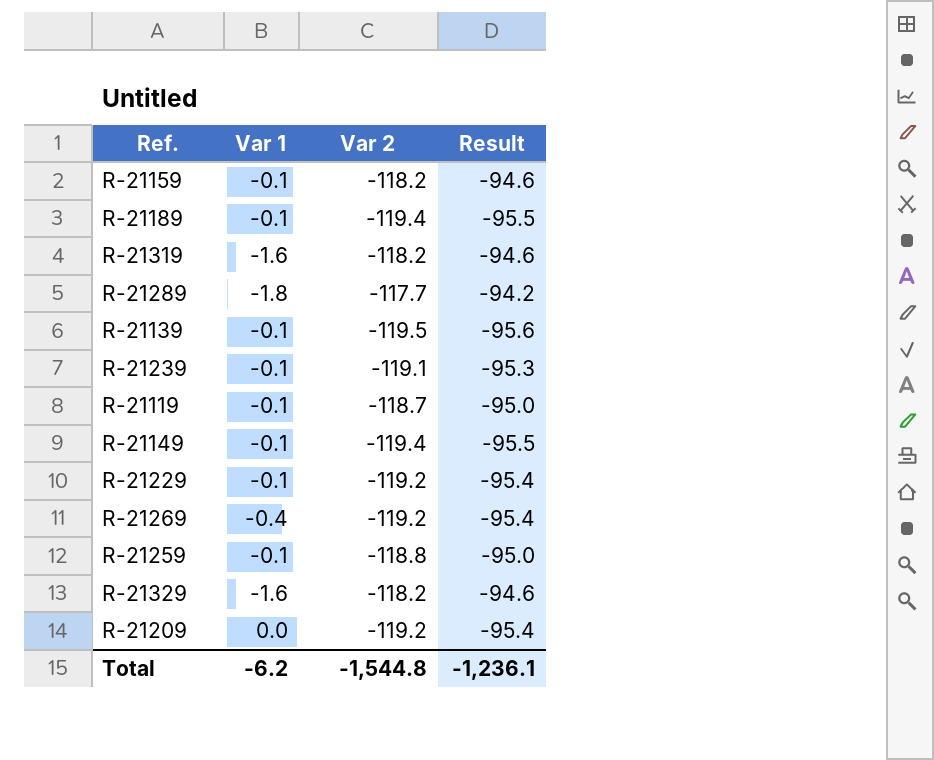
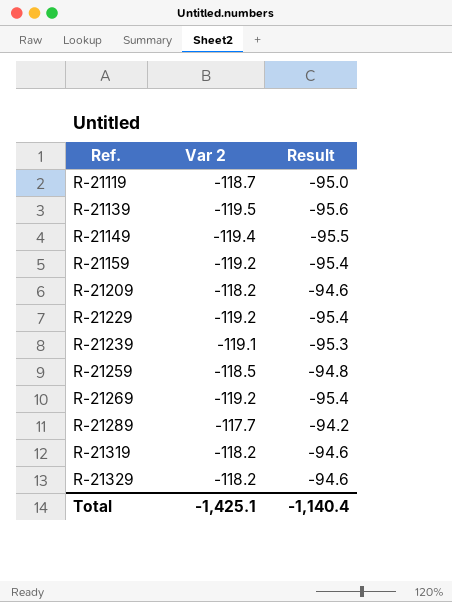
row order: none -> Ref. ascending
column Var 1 | position: 2 -> none
row R-21189: -0.1 | -119.4 | -95.5 -> none
R-21159 | Var 2: -118.2 -> -119.2
R-21159 | Result: -94.6 -> -95.4
R-21209 | Var 2: -119.2 -> -118.2
R-21209 | Result: -95.4 -> -94.6
R-21259 | Var 2: -118.8 -> -118.5
R-21259 | Result: -95.0 -> -94.8
Total | Var 2: -1,544.8 -> -1,425.1
Total | Result: -1,236.1 -> -1,140.4

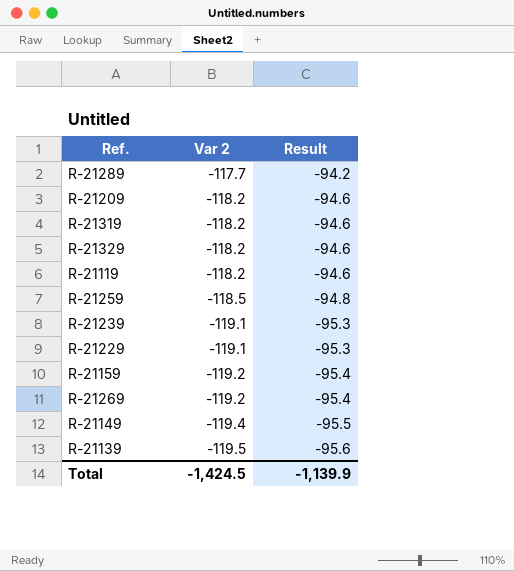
row order: Ref. ascending -> Var 2 descending
R-21119 | Var 2: -118.7 -> -118.2
R-21119 | Result: -95.0 -> -94.6
R-21229 | Var 2: -119.2 -> -119.1
R-21229 | Result: -95.4 -> -95.3
Total | Var 2: -1,425.1 -> -1,424.5
Total | Result: -1,140.4 -> -1,139.9

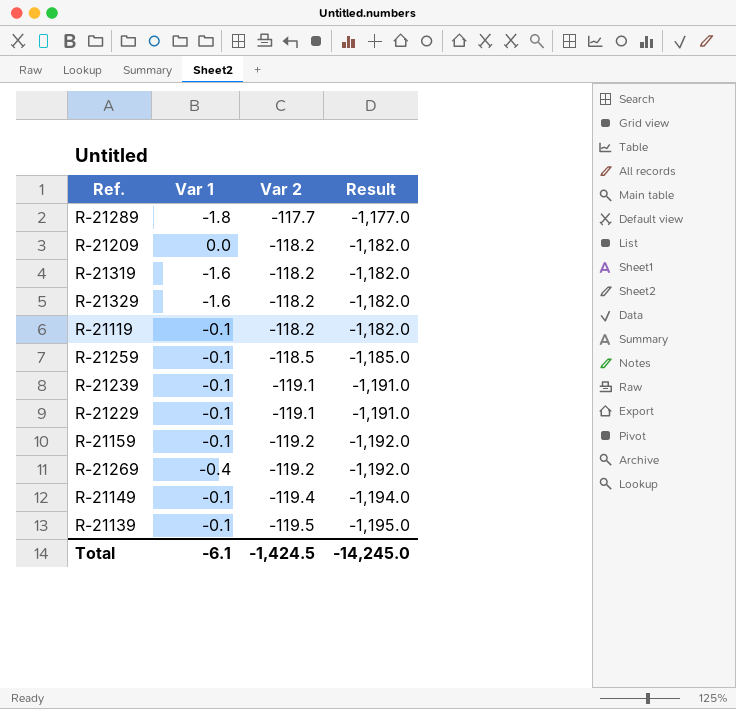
column Var 1 | position: none -> 2
column Result | formula: [Var 2] * 0.8 -> [Var 2] * 10
Total | Result: -1,139.9 -> -14,245.0

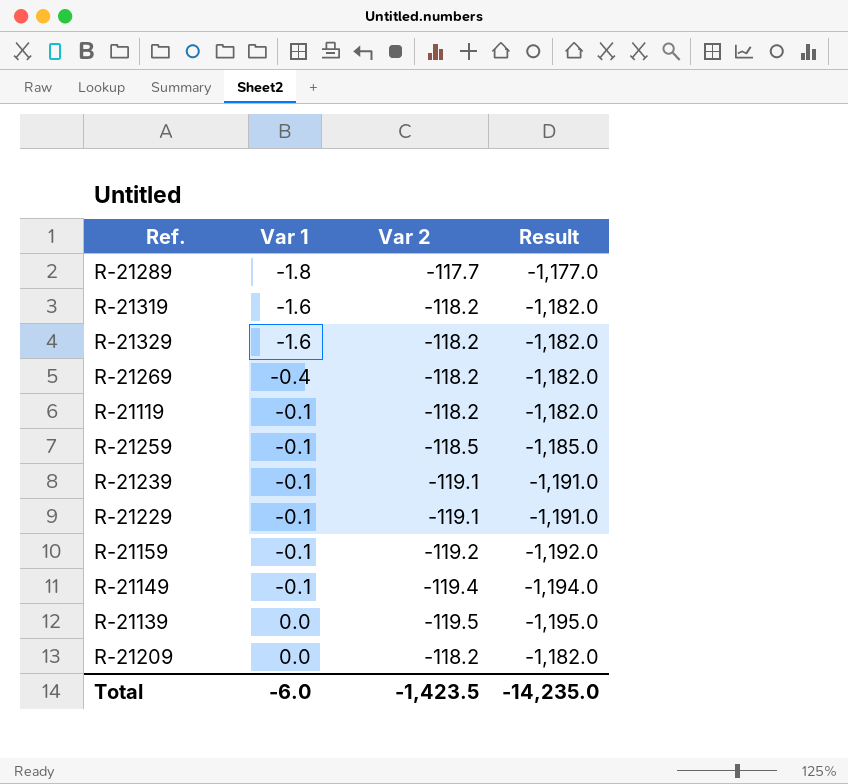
row order: Var 2 descending -> Var 1 ascending
R-21269 | Var 2: -119.2 -> -118.2
R-21269 | Result: -1,192.0 -> -1,182.0
R-21139 | Var 1: -0.1 -> 0.0
Total | Var 1: -6.1 -> -6.0
Total | Var 2: -1,424.5 -> -1,423.5
Total | Result: -14,245.0 -> -14,235.0

